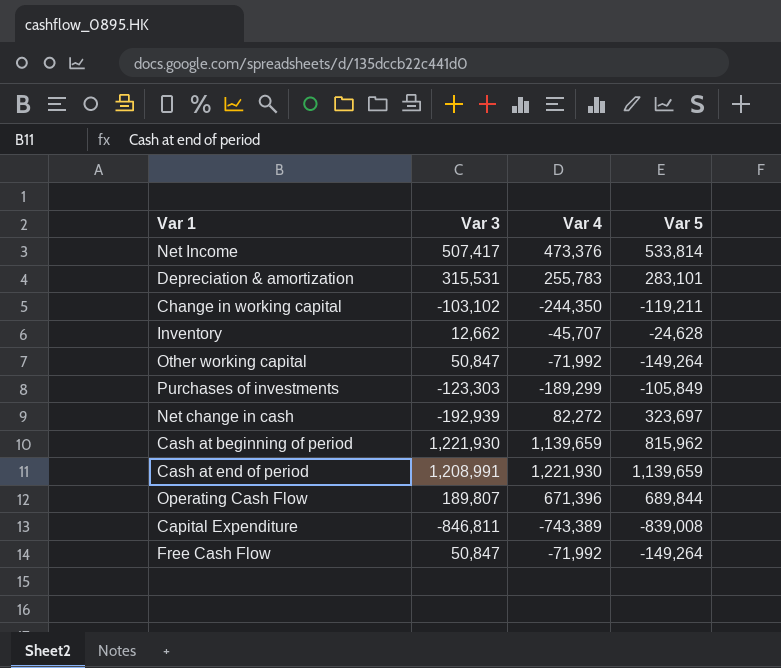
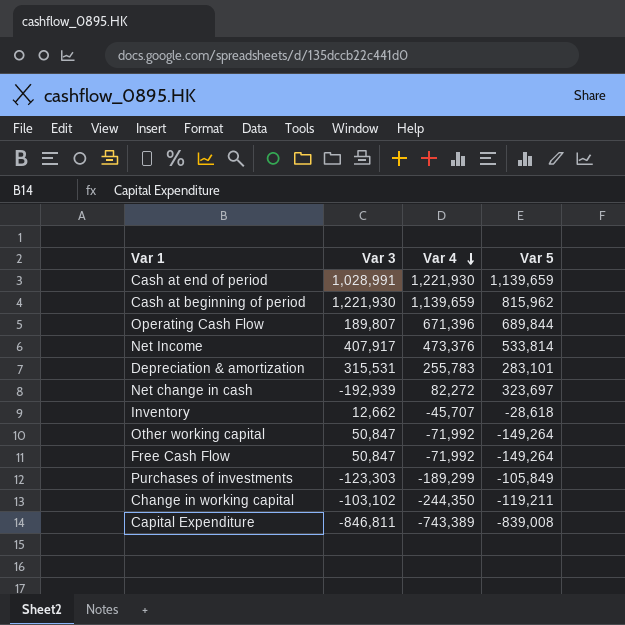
row order: none -> Var 4 descending
Cash at end of period | Var 3: 1,208,991 -> 1,028,991
Net Income | Var 3: 507,417 -> 407,917
Inventory | Var 5: -24,628 -> -28,618

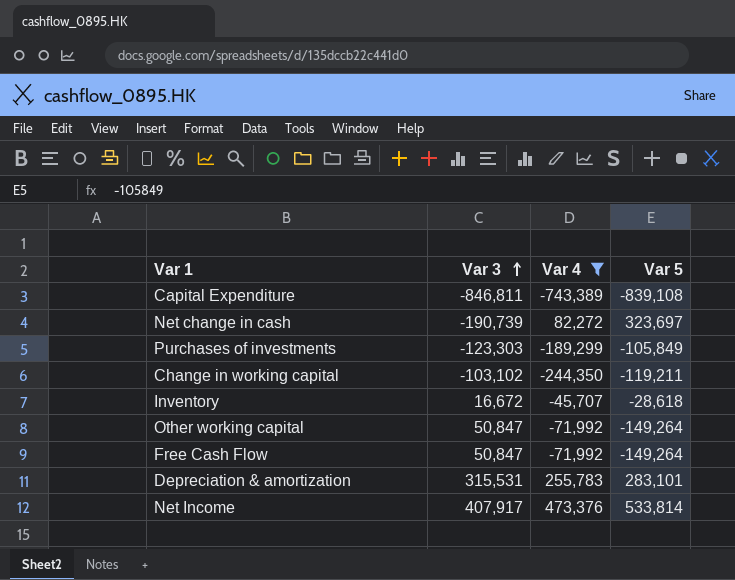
filter: none -> Var 4 <= 473,376
row order: Var 4 descending -> Var 3 ascending
Capital Expenditure | Var 5: -839,008 -> -839,108
Net change in cash | Var 3: -192,939 -> -190,739
Inventory | Var 3: 12,662 -> 16,672

